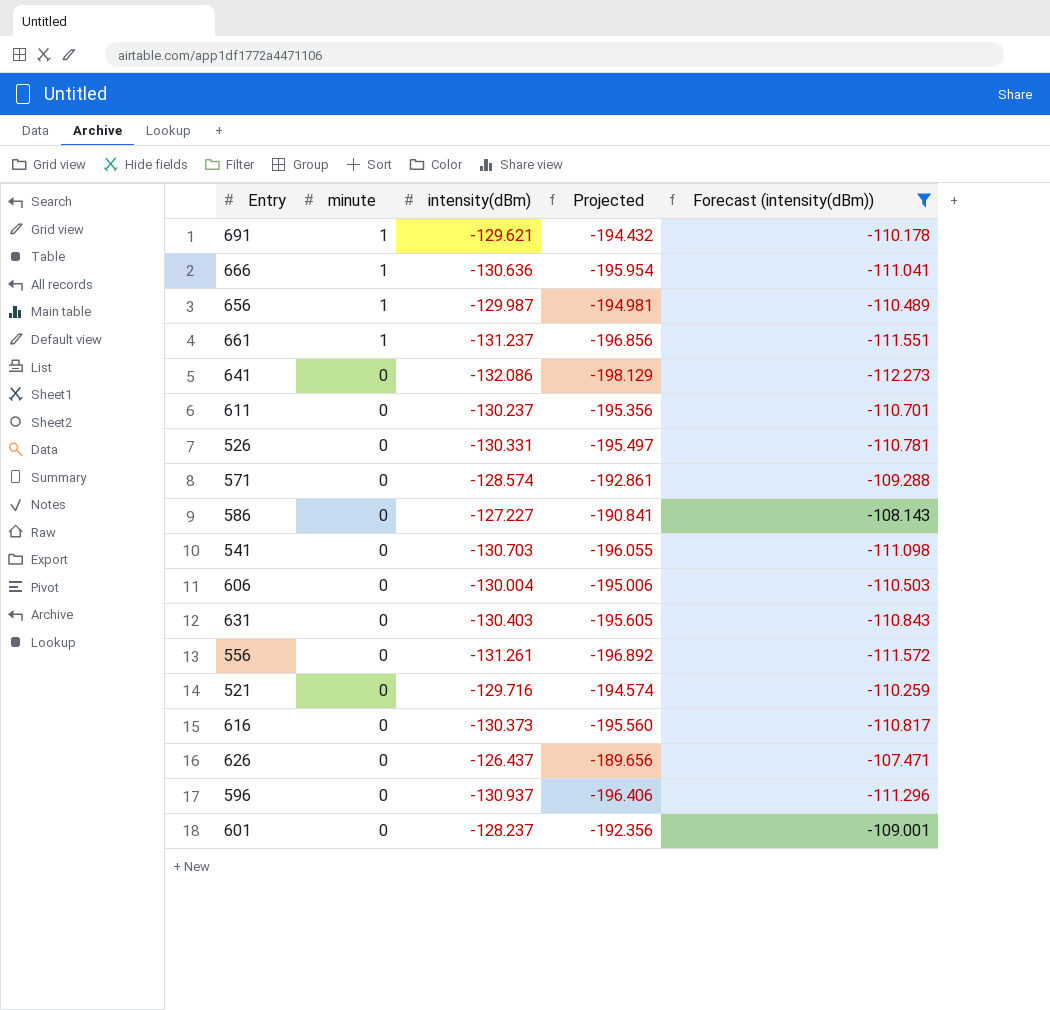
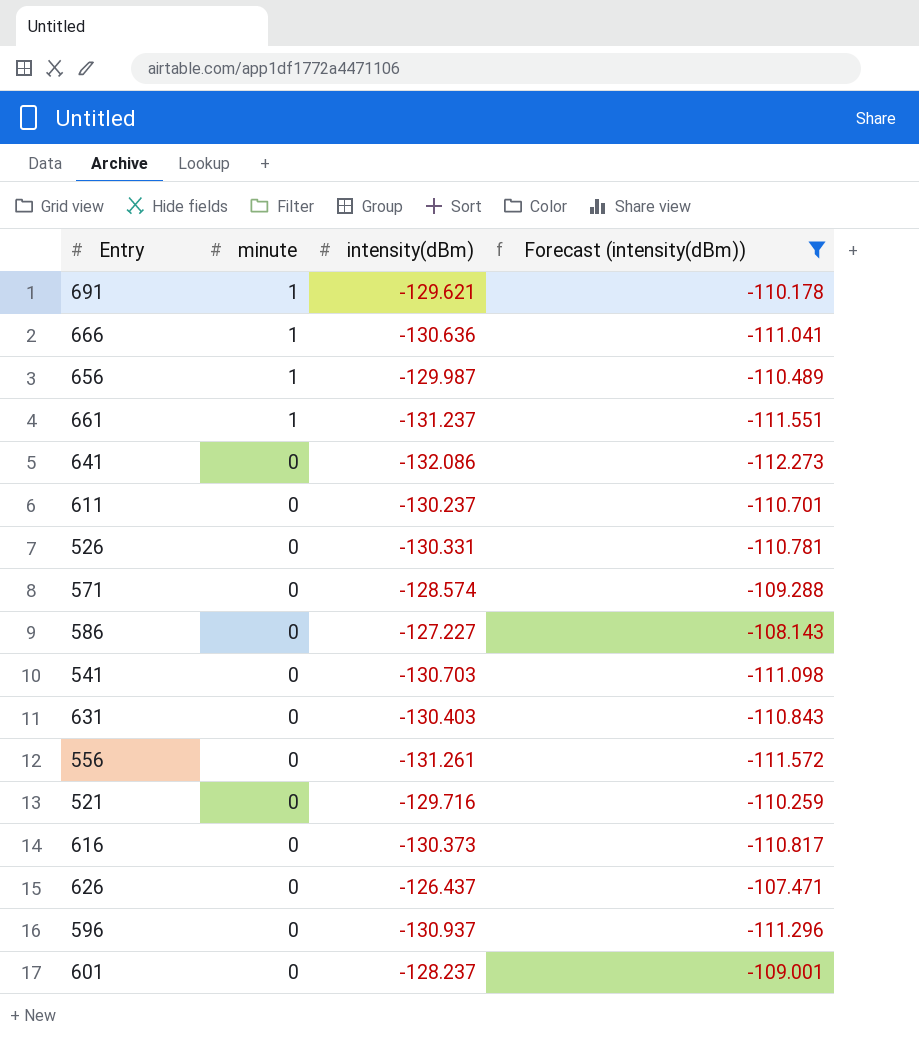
column Projected | formula: [intensity(dBm)] * 1.5 -> none
row 606: 0 | -130.004 | -195.006 | -110.503 -> none

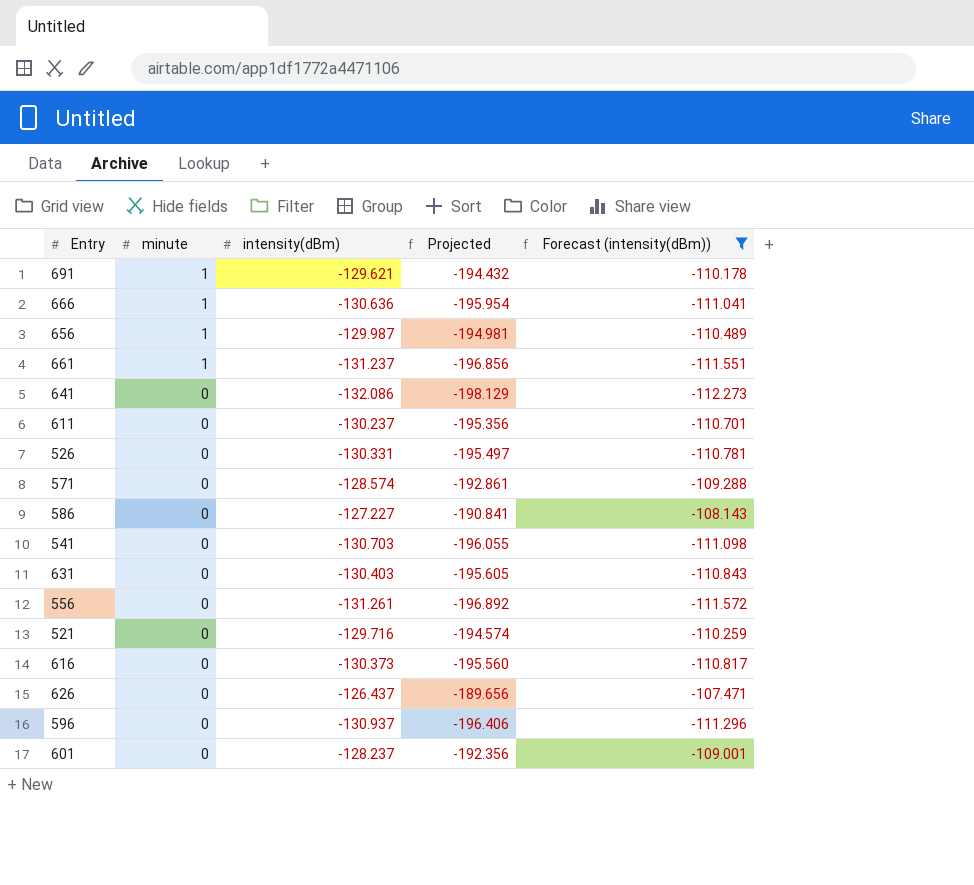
column Projected | formula: none -> [intensity(dBm)] * 1.5

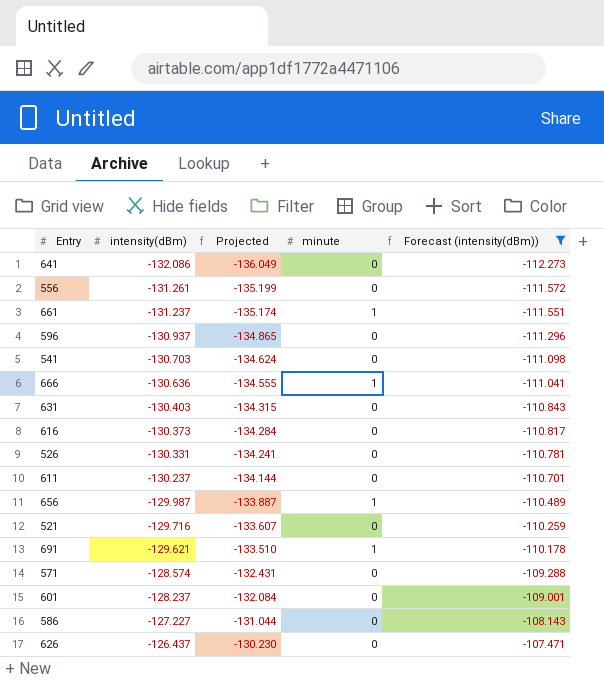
row order: minute descending -> intensity(dBm) ascending
column Projected | formula: [intensity(dBm)] * 1.5 -> [intensity(dBm)] * 1.03
column minute | position: 2 -> 4

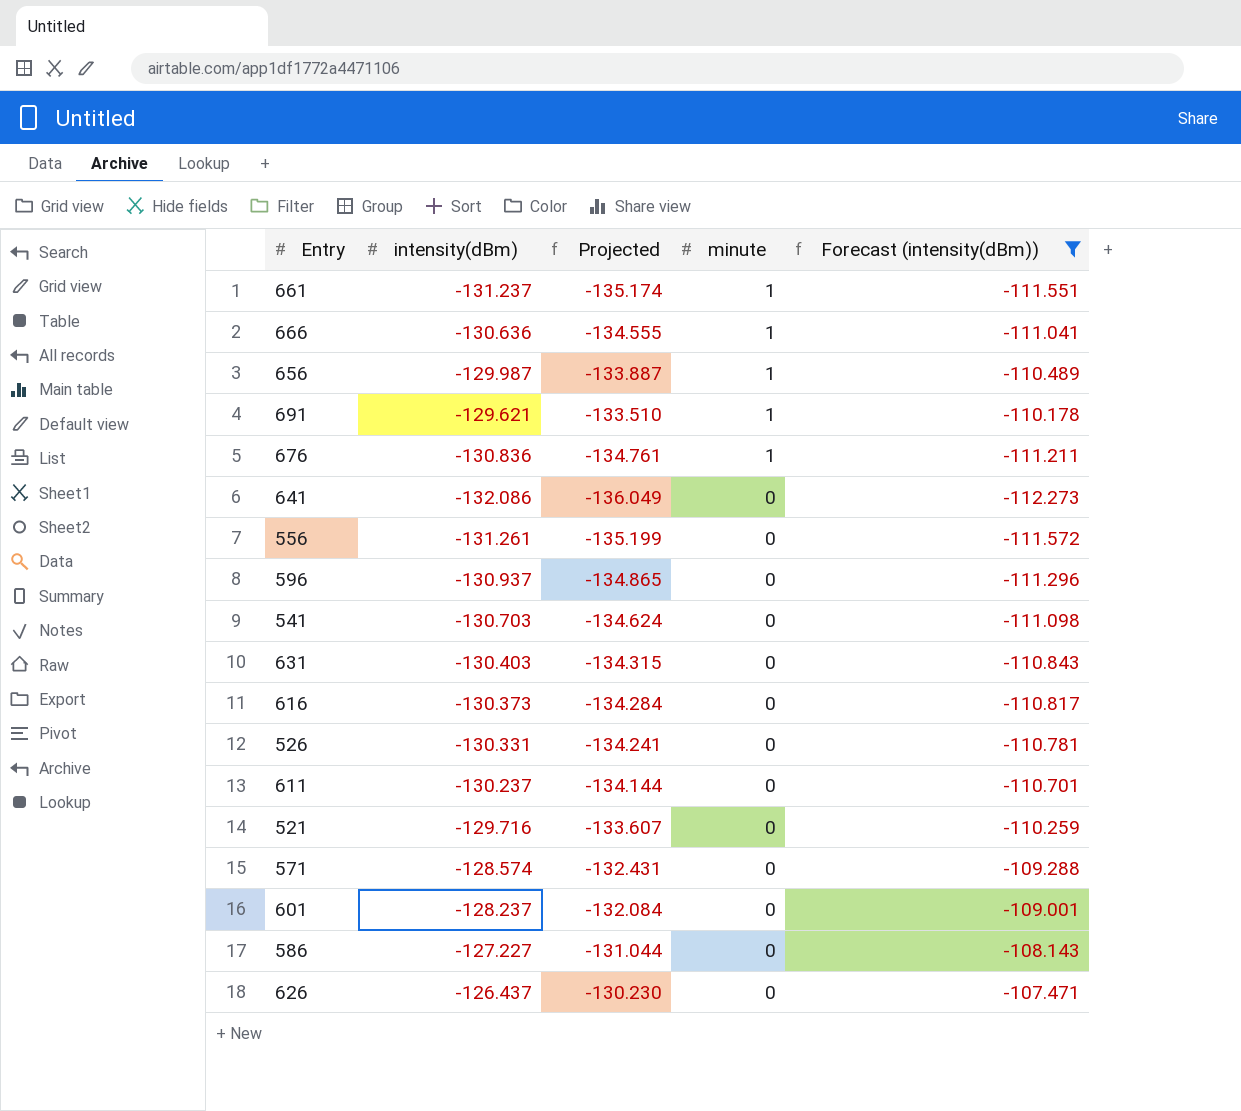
row order: intensity(dBm) ascending -> minute descending
row 676: none -> -130.836 | -134.761 | 1 | -111.211

